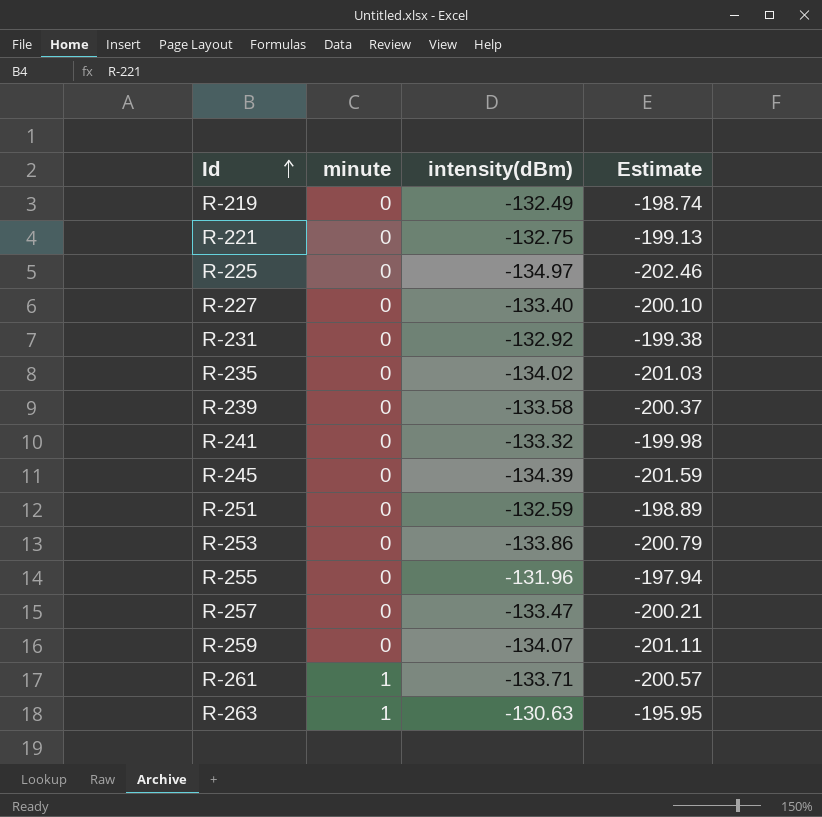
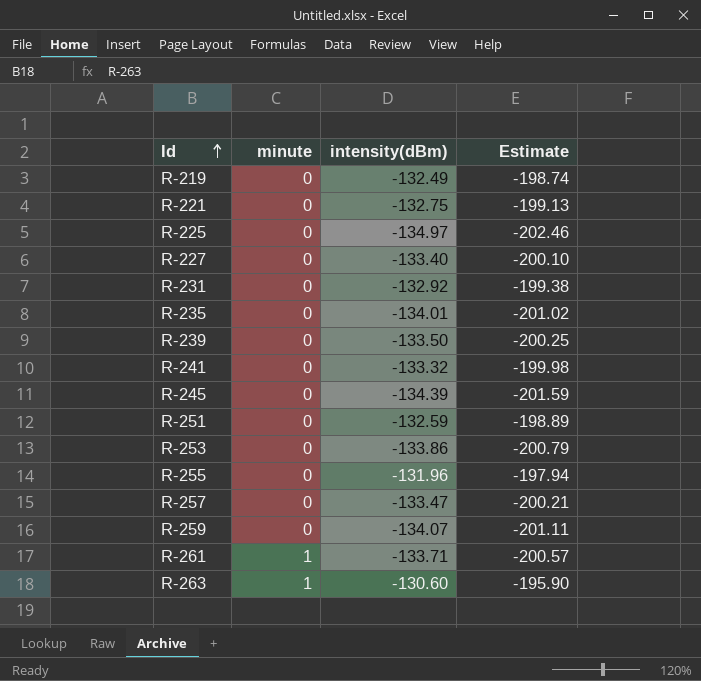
R-235 | intensity(dBm): -134.02 -> -134.01
R-235 | Estimate: -201.03 -> -201.02
R-239 | intensity(dBm): -133.58 -> -133.50
R-239 | Estimate: -200.37 -> -200.25
R-263 | intensity(dBm): -130.63 -> -130.60
R-263 | Estimate: -195.95 -> -195.90

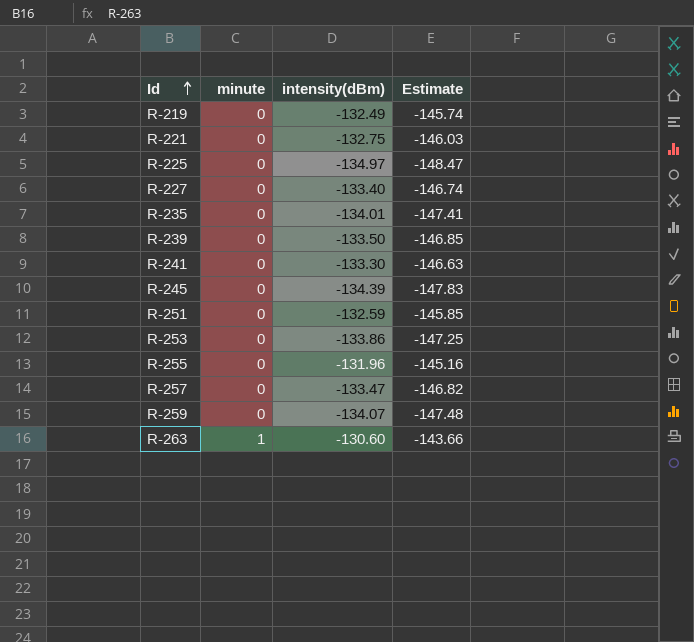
column Estimate | formula: [intensity(dBm)] * 1.5 -> [intensity(dBm)] * 1.1
row R-231: 0 | -132.92 | -199.38 -> none
row R-261: 1 | -133.71 | -200.57 -> none
R-241 | intensity(dBm): -133.32 -> -133.30

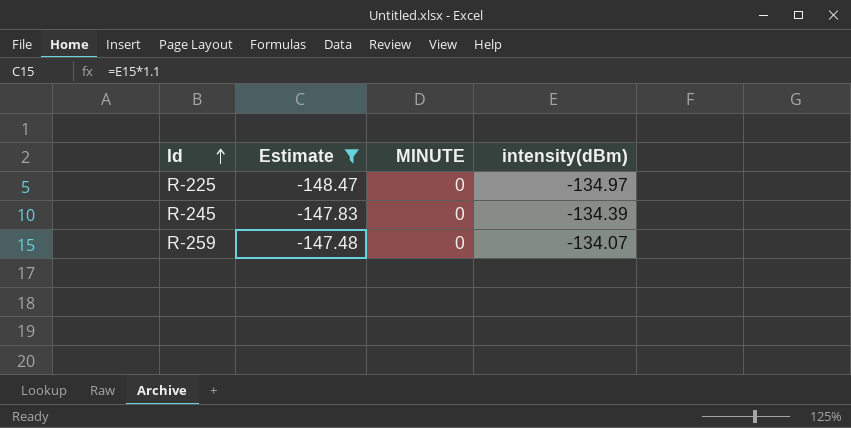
filter: none -> Estimate <= -147.48
column Estimate | position: 4 -> 2
column name: minute -> MINUTE

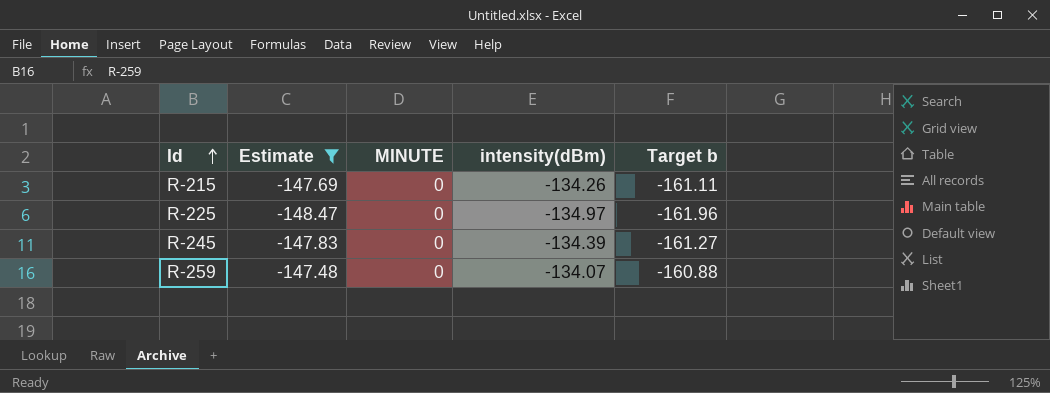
column Target b | formula: none -> [intensity(dBm)] * 1.2
row R-215: none -> -147.69 | 0 | -134.26 | -161.11

